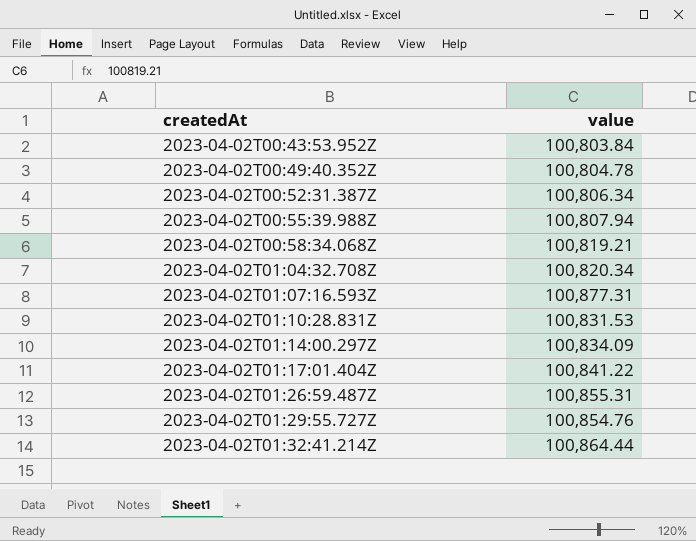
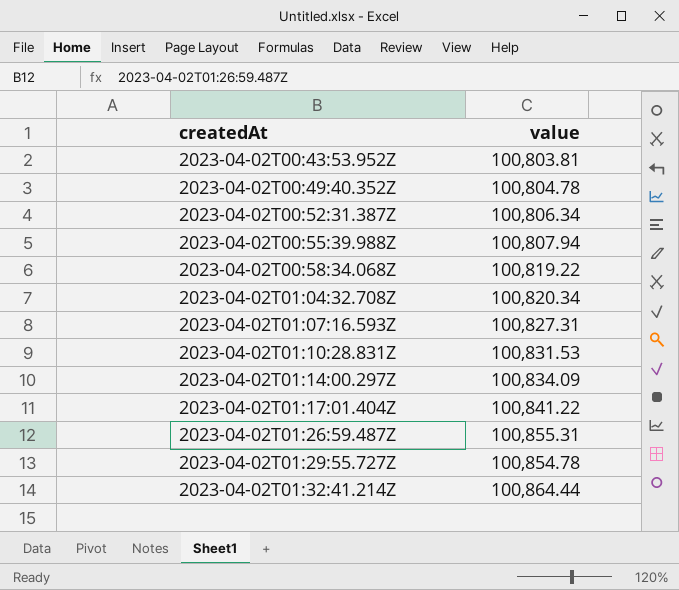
2023-04-02T00:43:53.952Z | value: 100,803.84 -> 100,803.81
2023-04-02T00:58:34.068Z | value: 100,819.21 -> 100,819.22
2023-04-02T01:07:16.593Z | value: 100,877.31 -> 100,827.31
2023-04-02T01:29:55.727Z | value: 100,854.76 -> 100,854.78

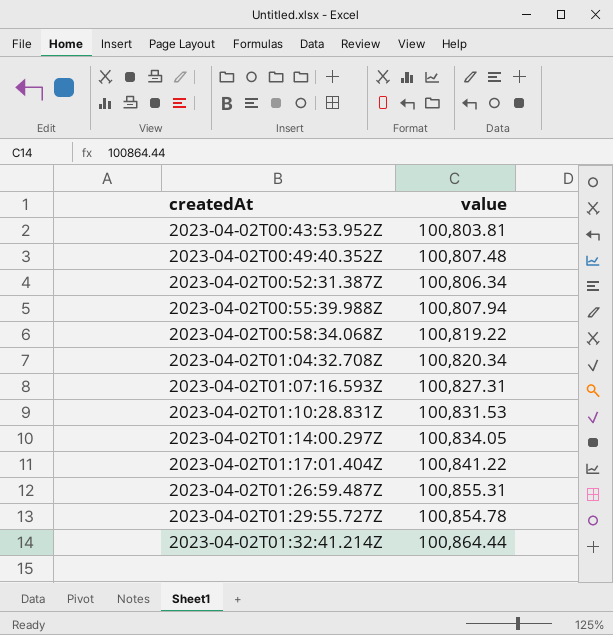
2023-04-02T00:49:40.352Z | value: 100,804.78 -> 100,807.48
2023-04-02T01:14:00.297Z | value: 100,834.09 -> 100,834.05

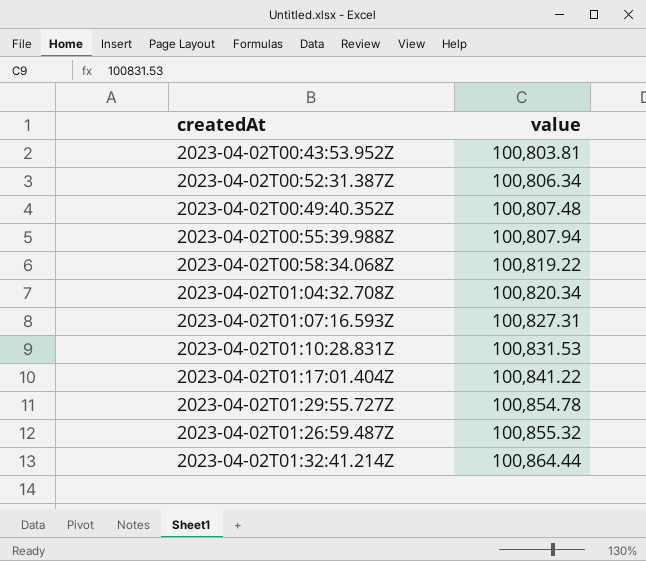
row order: createdAt ascending -> value ascending
row 2023-04-02T01:14:00.297Z: 100,834.05 -> none
2023-04-02T01:26:59.487Z | value: 100,855.31 -> 100,855.32

